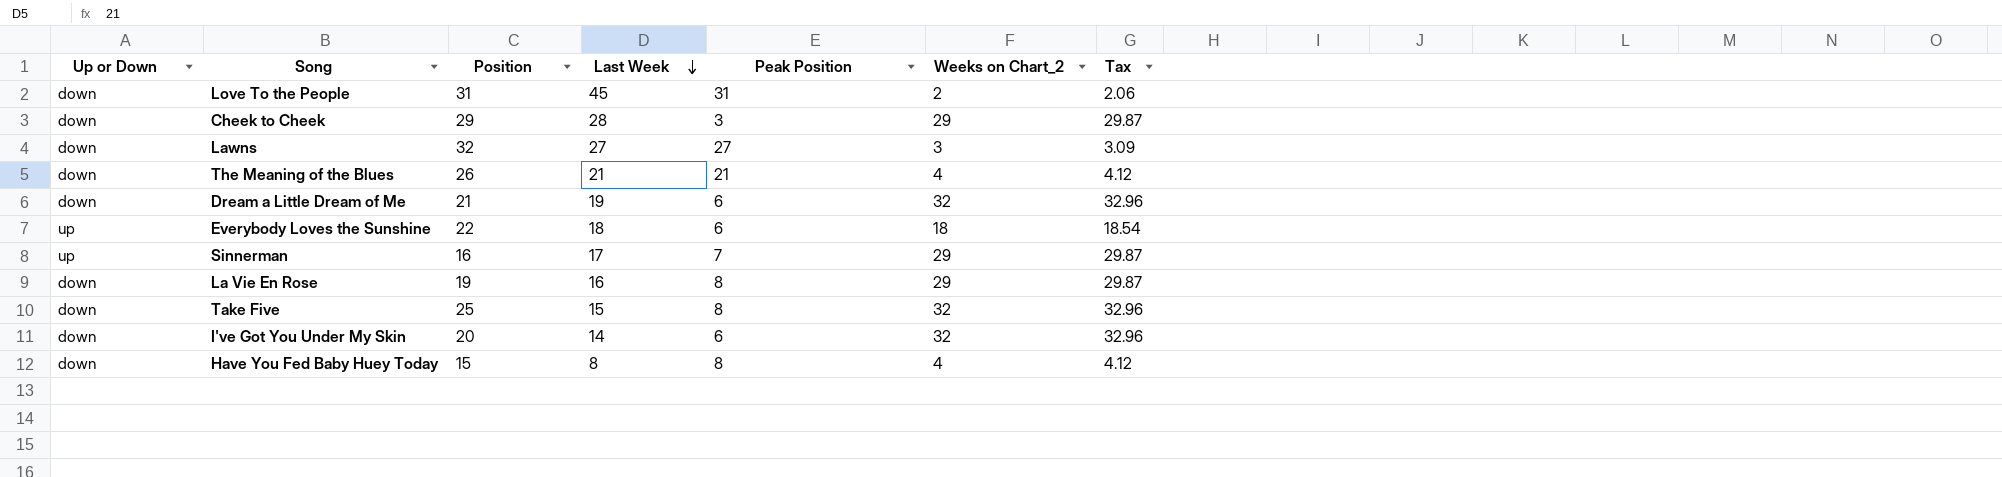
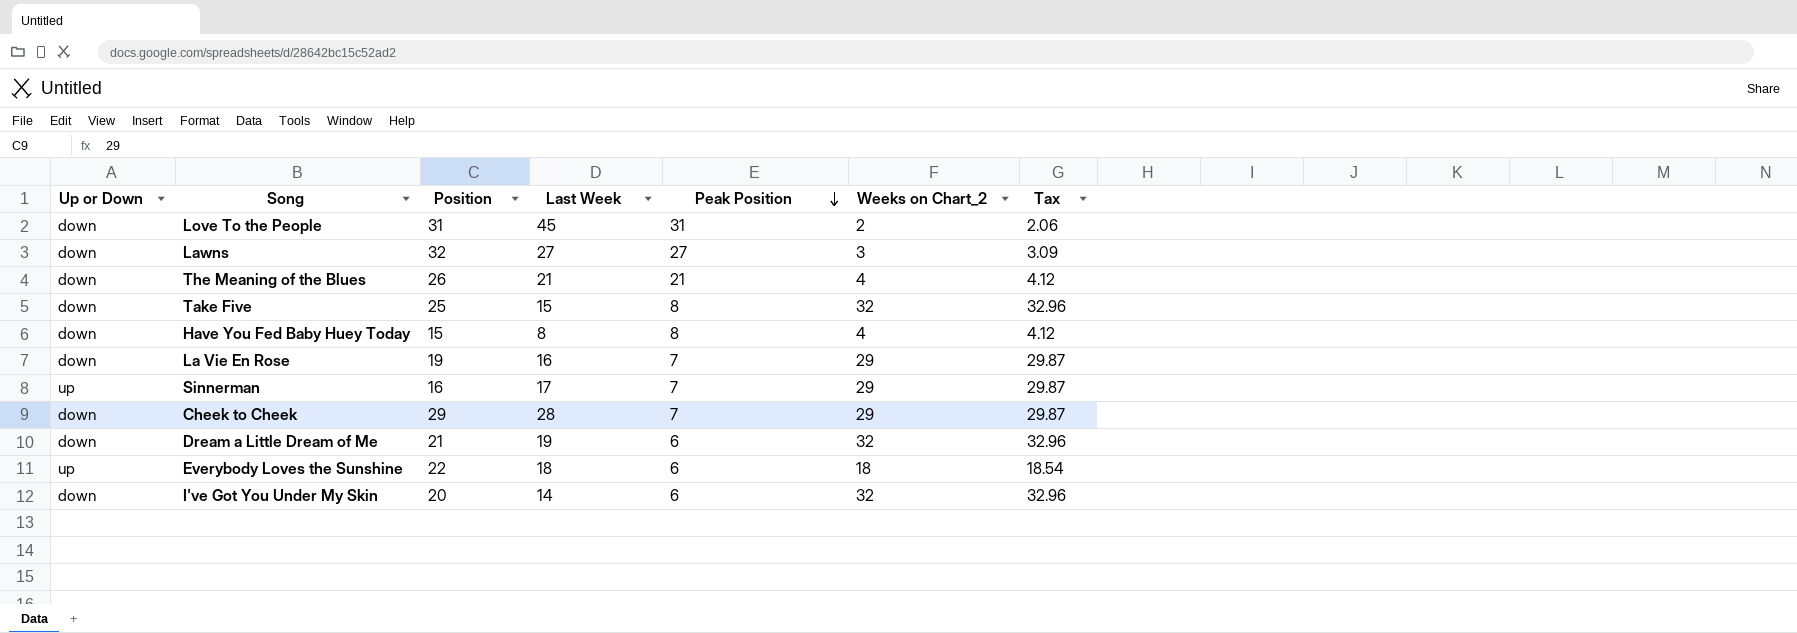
row order: Last Week descending -> Peak Position descending
La Vie En Rose | Peak Position: 8 -> 7
Cheek to Cheek | Peak Position: 3 -> 7

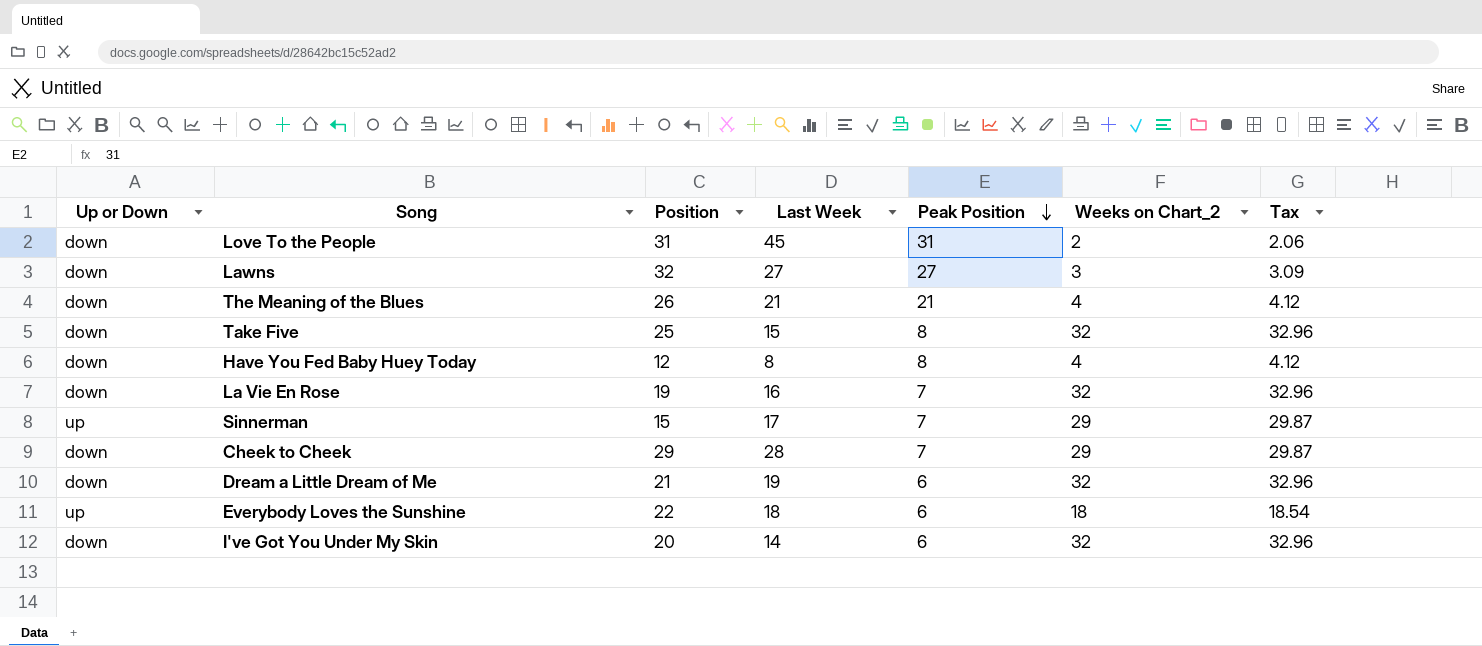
Have You Fed Baby Huey Today | Position: 15 -> 12
La Vie En Rose | Weeks on Chart_2: 29 -> 32
La Vie En Rose | Tax: 29.87 -> 32.96
Sinnerman | Position: 16 -> 15

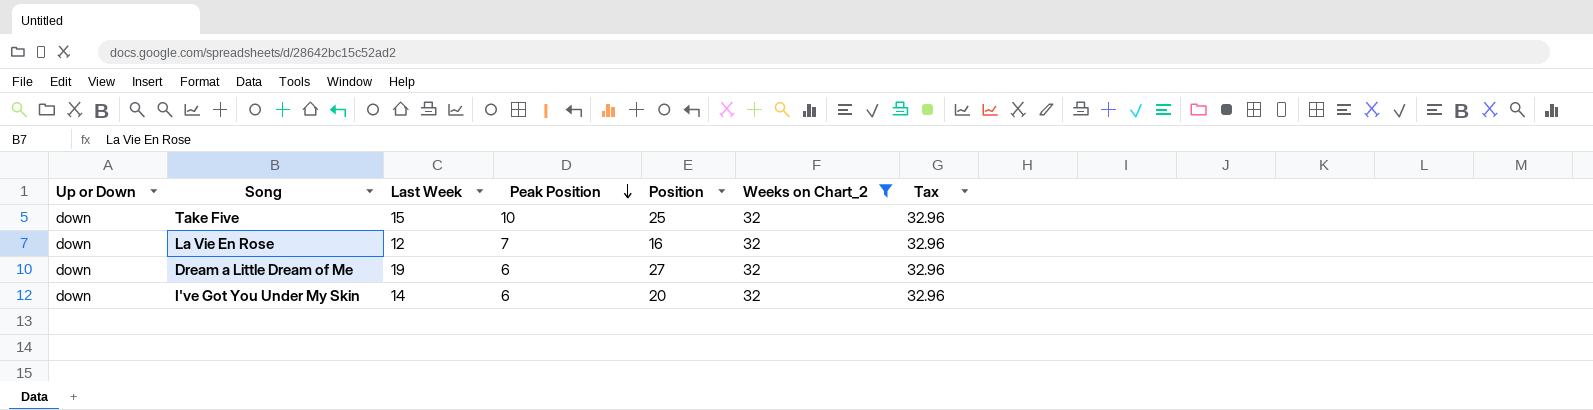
filter: none -> Weeks on Chart_2 = 32
column Position | position: 3 -> 5
Take Five | Peak Position: 8 -> 10
La Vie En Rose | Last Week: 16 -> 12
La Vie En Rose | Position: 19 -> 16
Dream a Little Dream of Me | Position: 21 -> 27

